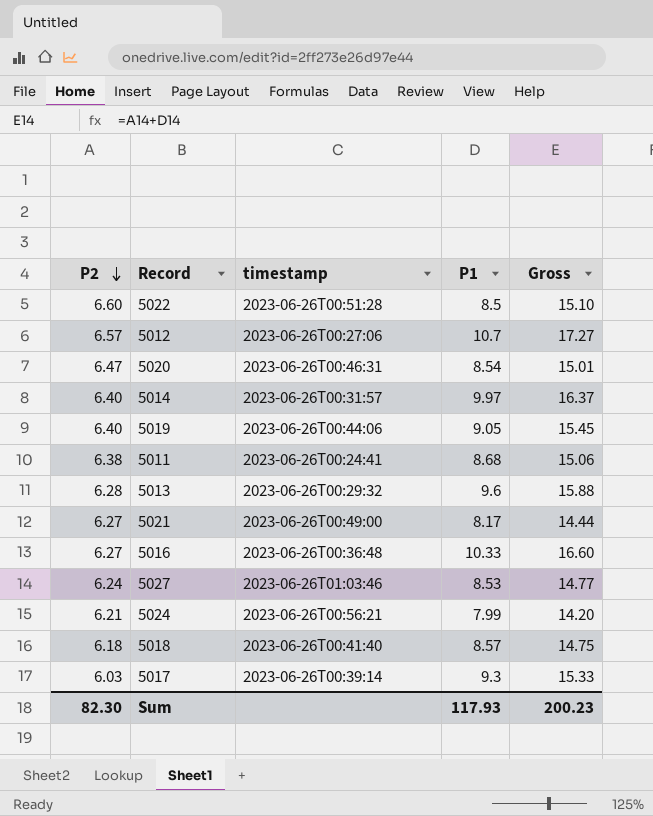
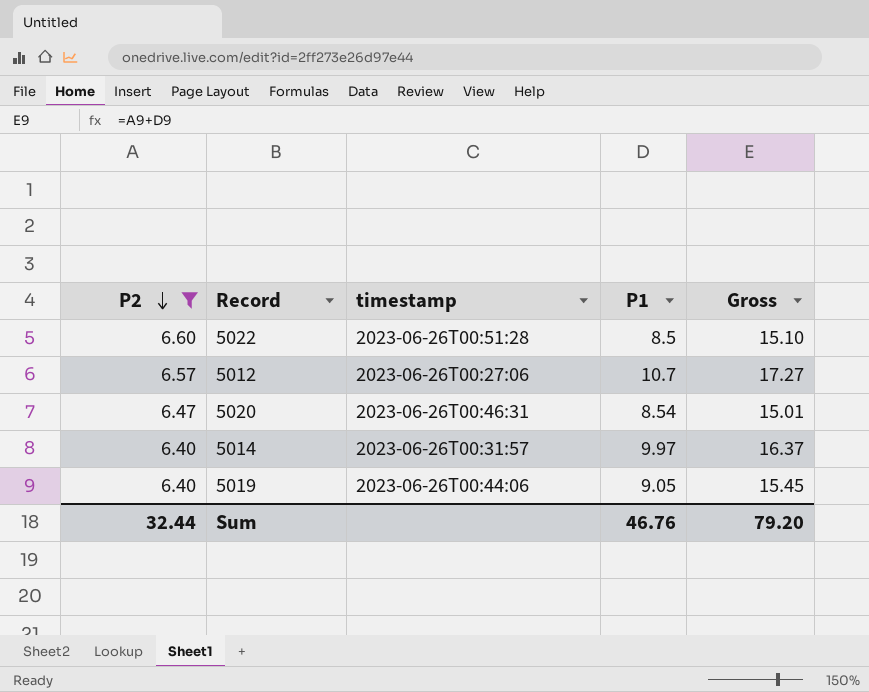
filter: none -> P2 >= 6.40
Sum | P2: 82.30 -> 32.44
Sum | P1: 117.93 -> 46.76
Sum | Gross: 200.23 -> 79.20

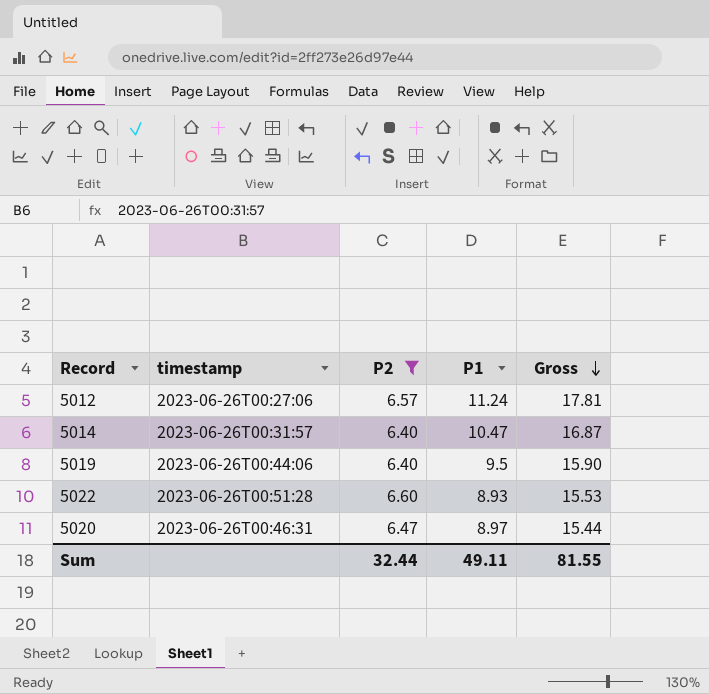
row order: P2 descending -> Gross descending
column P2 | position: 1 -> 3
5012 | P1: 10.7 -> 11.24
5012 | Gross: 17.27 -> 17.81
5014 | P1: 9.97 -> 10.47
5014 | Gross: 16.37 -> 16.87
5019 | P1: 9.05 -> 9.5
5019 | Gross: 15.45 -> 15.90
5022 | P1: 8.5 -> 8.93
5022 | Gross: 15.10 -> 15.53
5020 | P1: 8.54 -> 8.97
5020 | Gross: 15.01 -> 15.44
Sum | P1: 46.76 -> 49.11
Sum | Gross: 79.20 -> 81.55

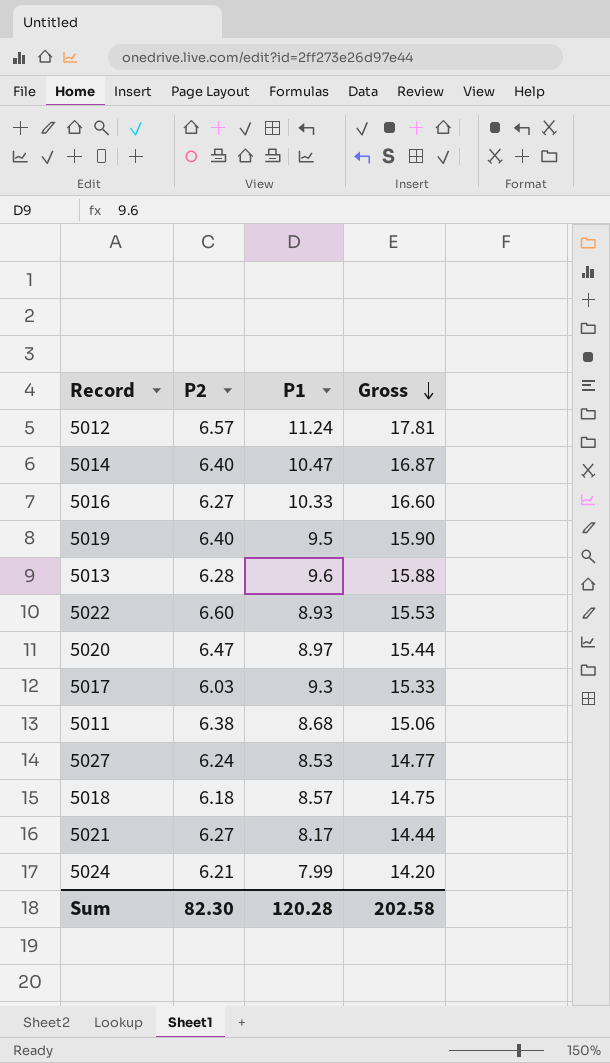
filter: P2 >= 6.40 -> none
column timestamp | position: 2 -> none
Sum | P2: 32.44 -> 82.30
Sum | P1: 49.11 -> 120.28
Sum | Gross: 81.55 -> 202.58

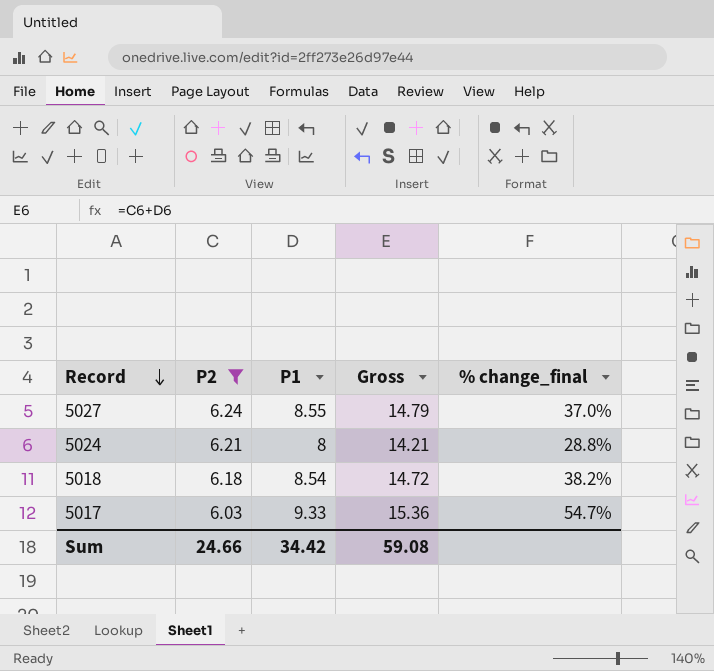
filter: none -> P2 <= 6.24
row order: Gross descending -> Record descending
column % change_final | formula: none -> ([P1] - [P2]) / [P2]
5027 | P1: 8.53 -> 8.55
5027 | Gross: 14.77 -> 14.79
5024 | P1: 7.99 -> 8
5024 | Gross: 14.20 -> 14.21
5018 | P1: 8.57 -> 8.54
5018 | Gross: 14.75 -> 14.72
5017 | P1: 9.3 -> 9.33
5017 | Gross: 15.33 -> 15.36
Sum | P2: 82.30 -> 24.66
Sum | P1: 120.28 -> 34.42
Sum | Gross: 202.58 -> 59.08

